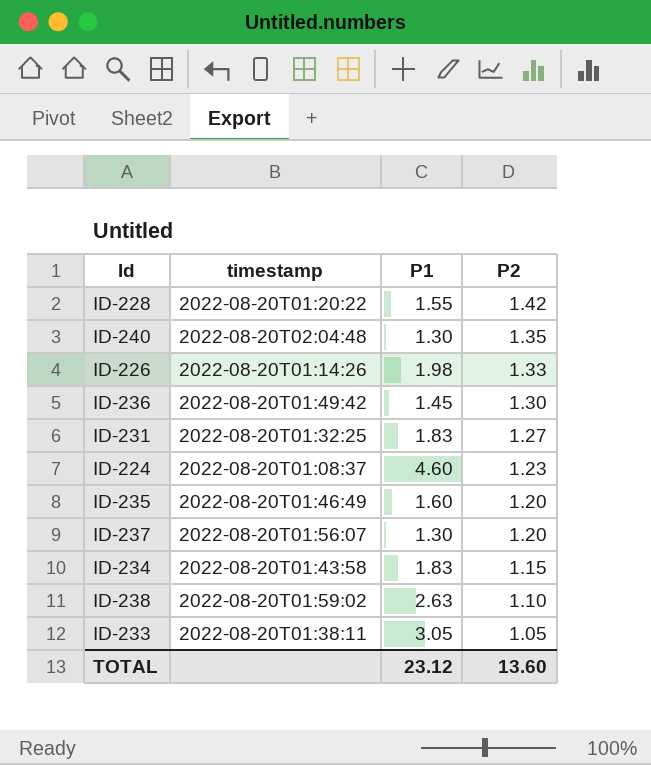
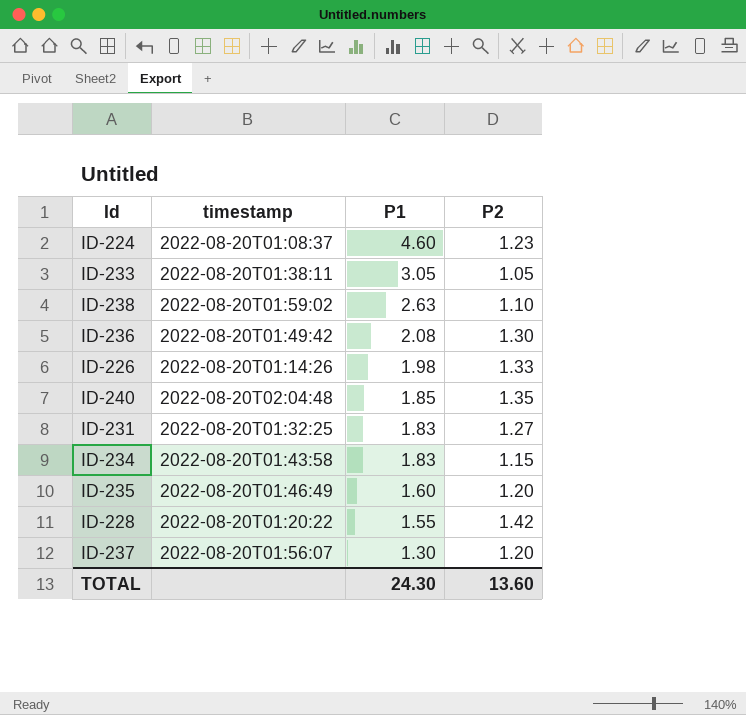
row order: P2 descending -> P1 descending
ID-236 | P1: 1.45 -> 2.08
ID-240 | P1: 1.30 -> 1.85
TOTAL | P1: 23.12 -> 24.30

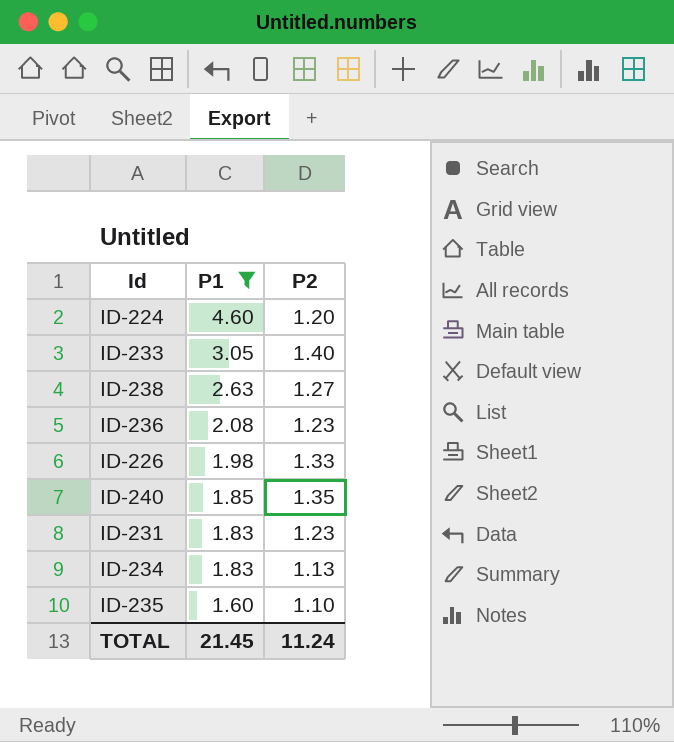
filter: none -> P1 >= 1.60
column timestamp | position: 2 -> none
ID-224 | P2: 1.23 -> 1.20
ID-233 | P2: 1.05 -> 1.40
ID-238 | P2: 1.10 -> 1.27
ID-236 | P2: 1.30 -> 1.23
ID-231 | P2: 1.27 -> 1.23
ID-234 | P2: 1.15 -> 1.13
ID-235 | P2: 1.20 -> 1.10
TOTAL | P1: 24.30 -> 21.45
TOTAL | P2: 13.60 -> 11.24

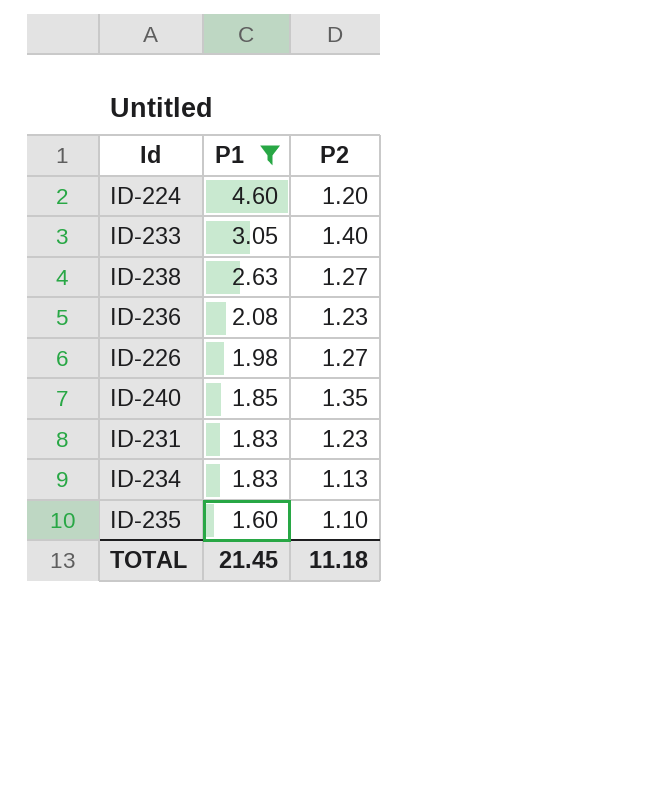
ID-226 | P2: 1.33 -> 1.27
TOTAL | P2: 11.24 -> 11.18

